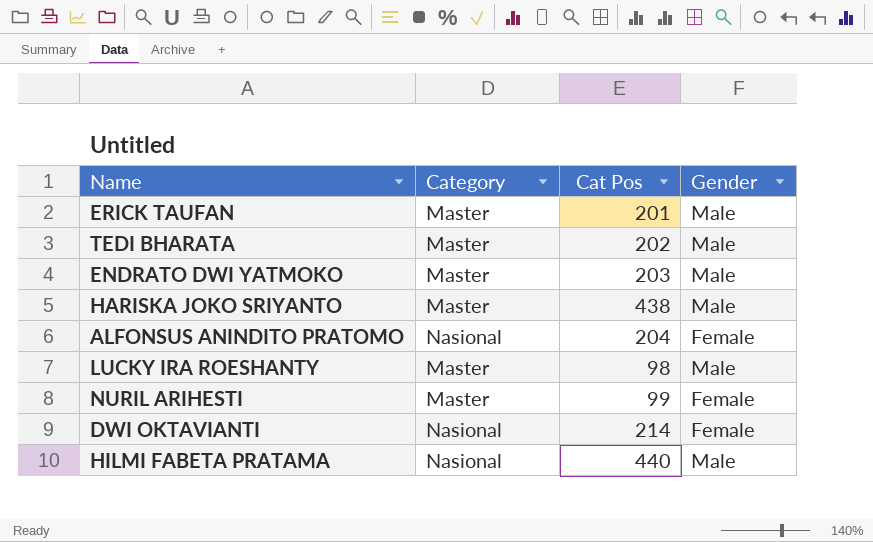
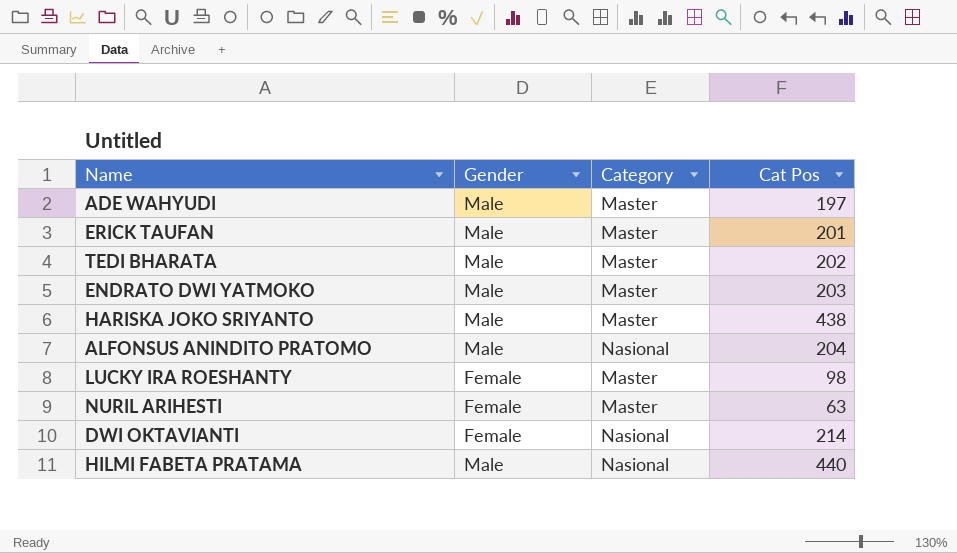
column Gender | position: 4 -> 2
row ADE WAHYUDI: none -> Male | Master | 197
ALFONSUS ANINDITO PRATOMO | Gender: Female -> Male
LUCKY IRA ROESHANTY | Gender: Male -> Female
NURIL ARIHESTI | Cat Pos: 99 -> 63

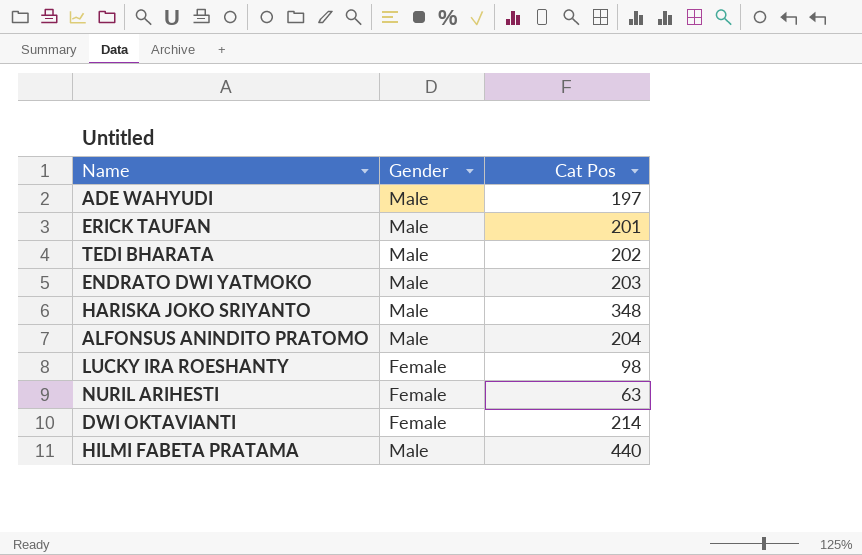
column Category | position: 3 -> none
HARISKA JOKO SRIYANTO | Cat Pos: 438 -> 348

